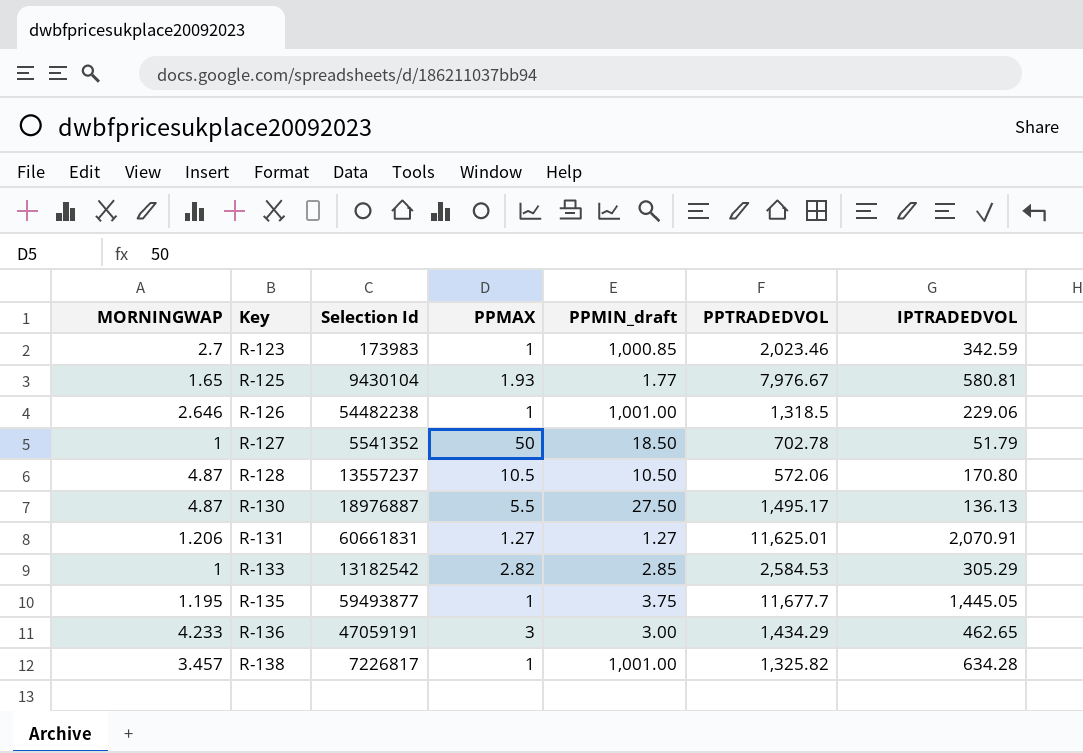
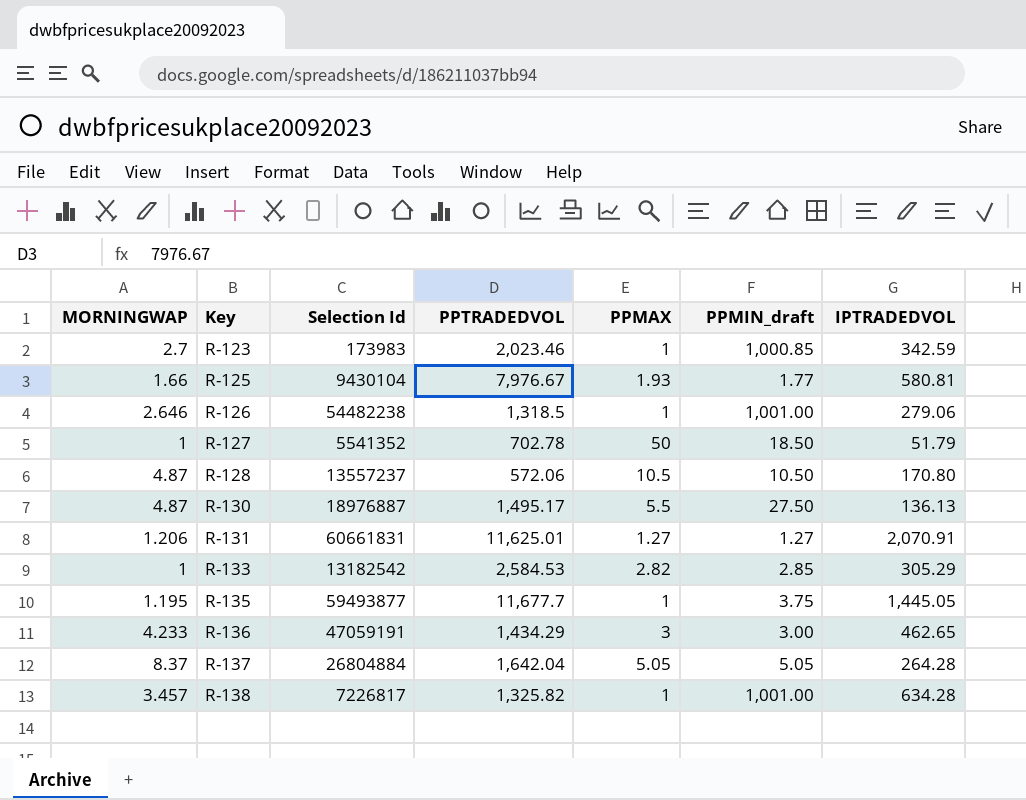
column PPTRADEDVOL | position: 6 -> 4
R-125 | MORNINGWAP: 1.65 -> 1.66
R-126 | IPTRADEDVOL: 229.06 -> 279.06
row R-137: none -> 8.37 | 26804884 | 1,642.04 | 5.05 | 5.05 | 264.28

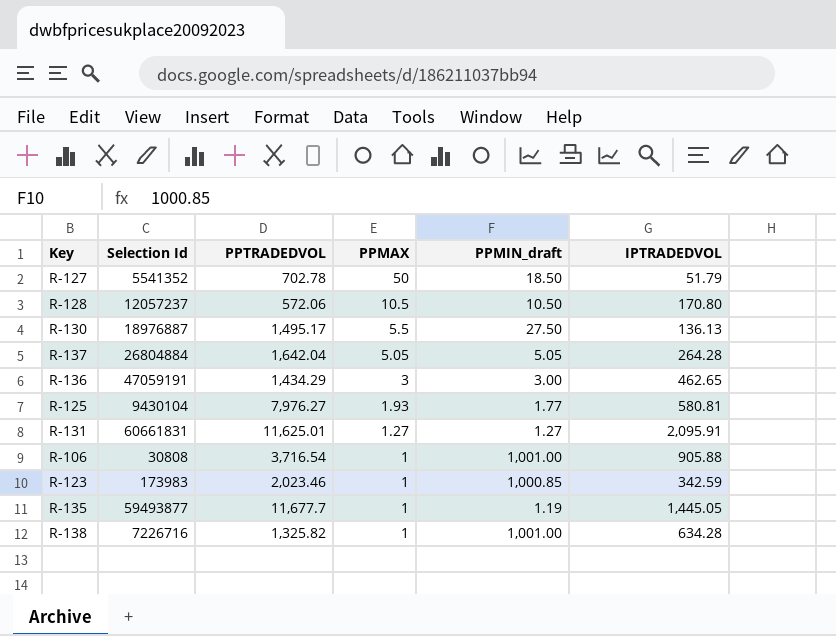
row order: Key ascending -> PPMAX descending
column MORNINGWAP | position: 1 -> none
row R-126: 2.646 | 54482238 | 1,318.5 | 1 | 1,001.00 | 279.06 -> none
row R-133: 1 | 13182542 | 2,584.53 | 2.82 | 2.85 | 305.29 -> none
R-128 | Selection Id: 13557237 -> 12057237
R-125 | PPTRADEDVOL: 7,976.67 -> 7,976.27
R-131 | IPTRADEDVOL: 2,070.91 -> 2,095.91
row R-106: none -> 30808 | 3,716.54 | 1 | 1,001.00 | 905.88
R-135 | PPMIN_draft: 3.75 -> 1.19
R-138 | Selection Id: 7226817 -> 7226716

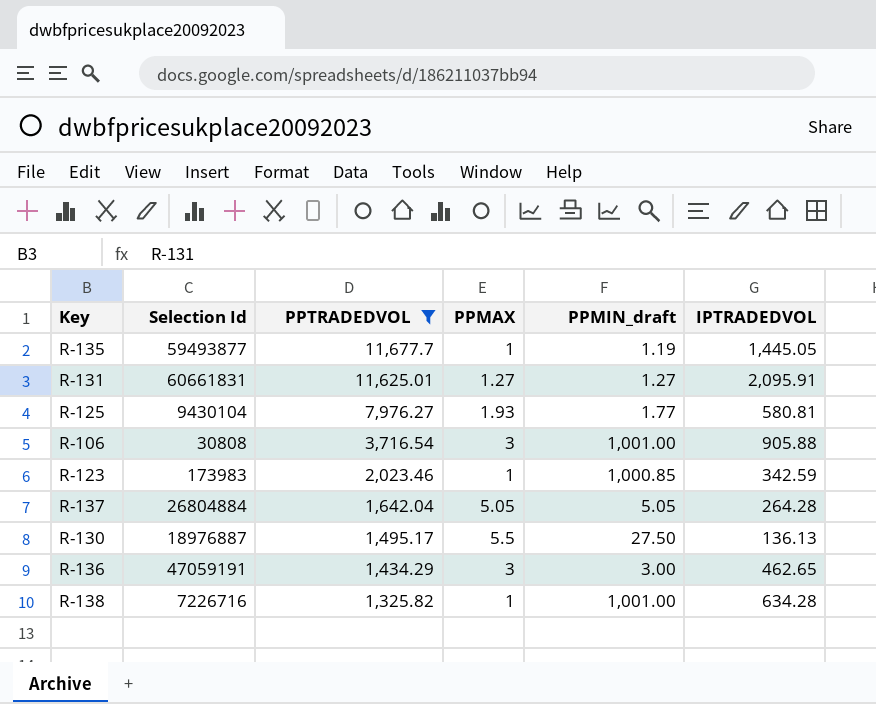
filter: none -> PPTRADEDVOL >= 1,325.82
row order: PPMAX descending -> PPTRADEDVOL descending
R-106 | PPMAX: 1 -> 3

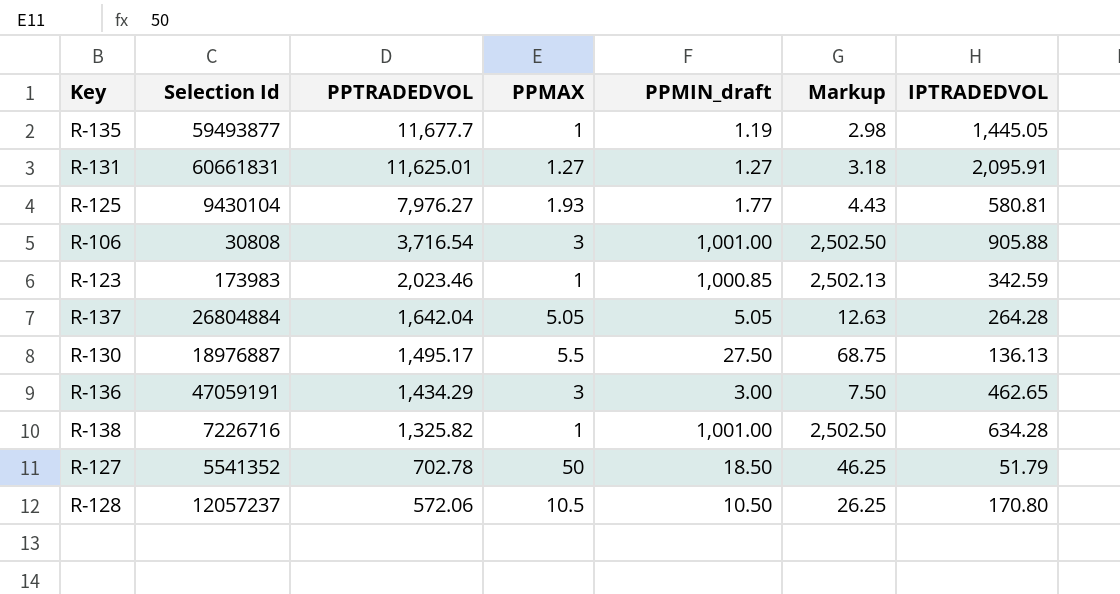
filter: PPTRADEDVOL >= 1,325.82 -> none
column Markup | formula: none -> [PPMIN_draft] * 2.5

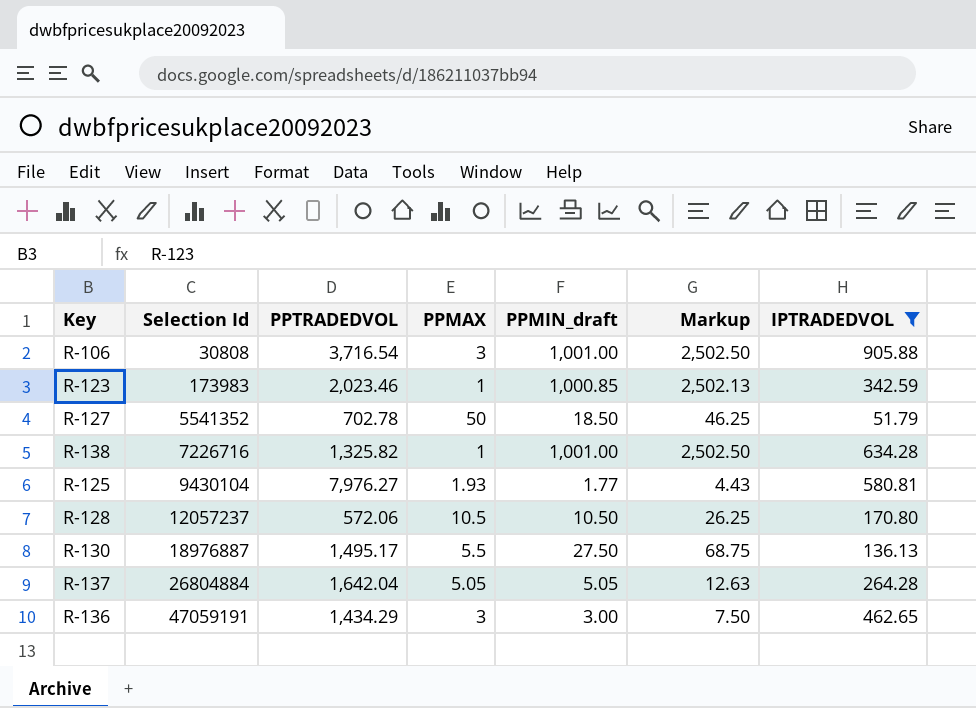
filter: none -> IPTRADEDVOL <= 905.88
row order: PPTRADEDVOL descending -> Selection Id ascending

